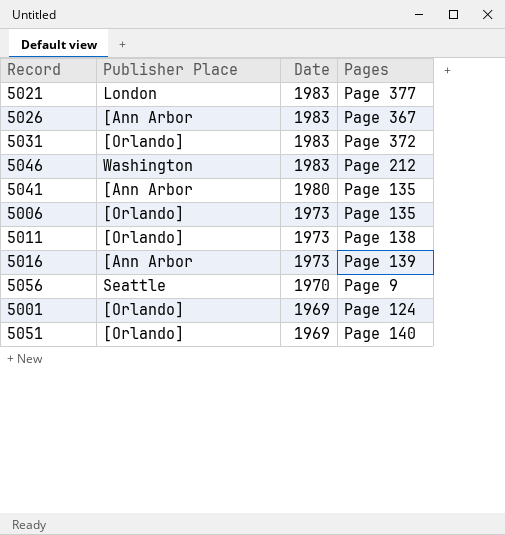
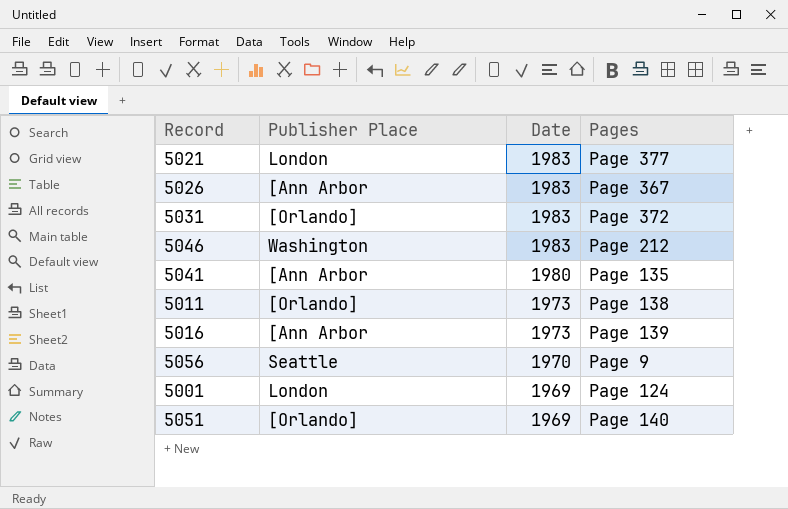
row 5006: [Orlando] | 1973 | Page 135 -> none
5001 | Publisher Place: [Orlando] -> London

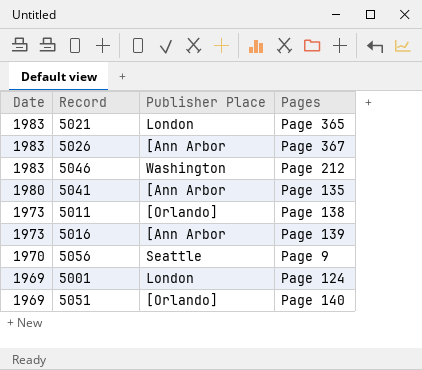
column Date | position: 3 -> 1
row 5031: [Orlando] | 1983 | Page 372 -> none
5021 | Pages: Page 377 -> Page 365

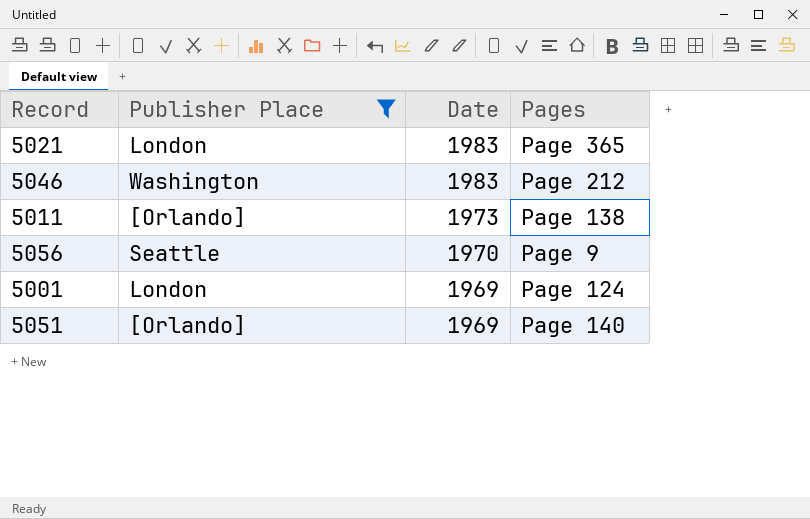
filter: none -> Publisher Place != [Ann Arbor
column Date | position: 1 -> 3

